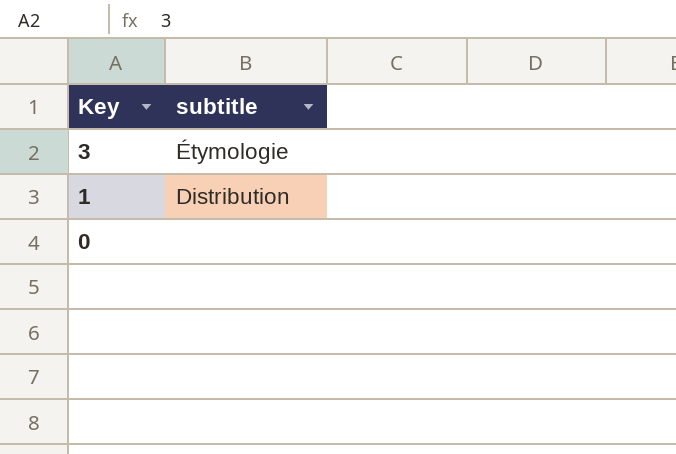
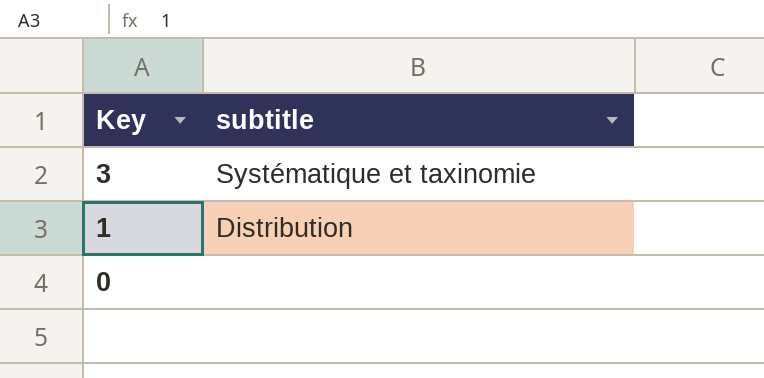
3 | subtitle: Étymologie -> Systématique et taxinomie

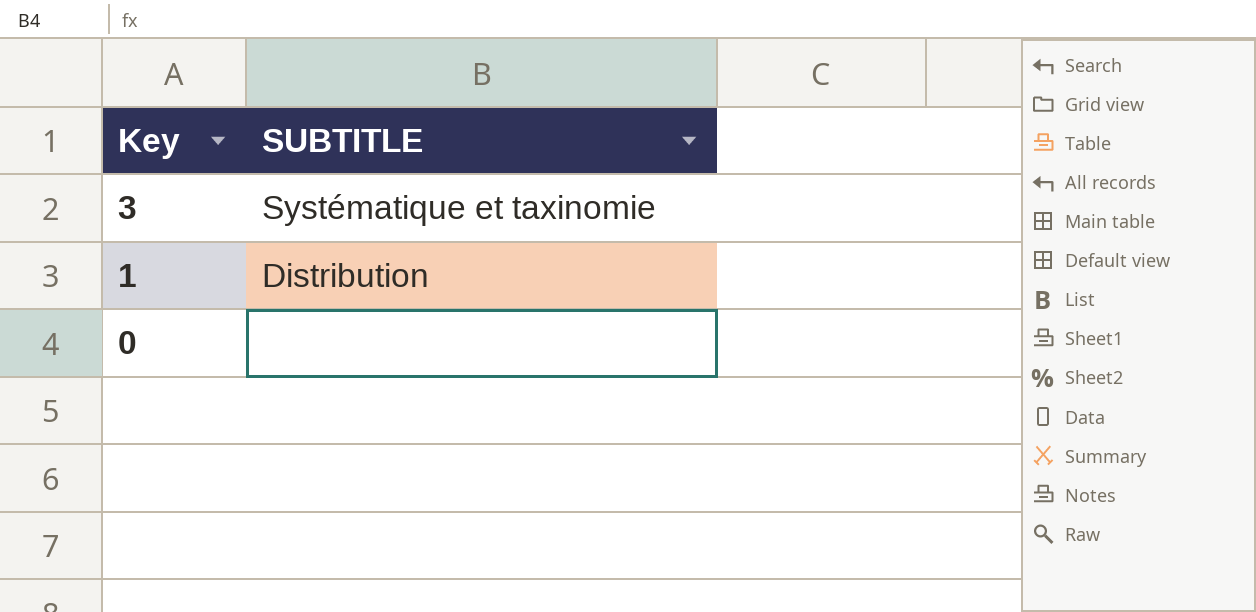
column name: subtitle -> SUBTITLE

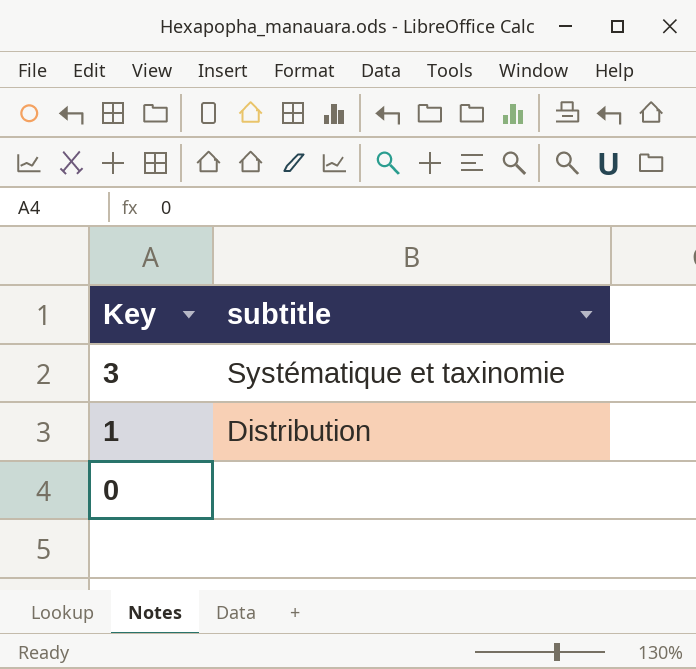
column name: SUBTITLE -> subtitle

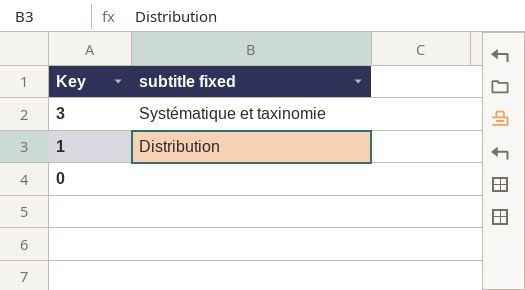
column name: subtitle -> subtitle fixed

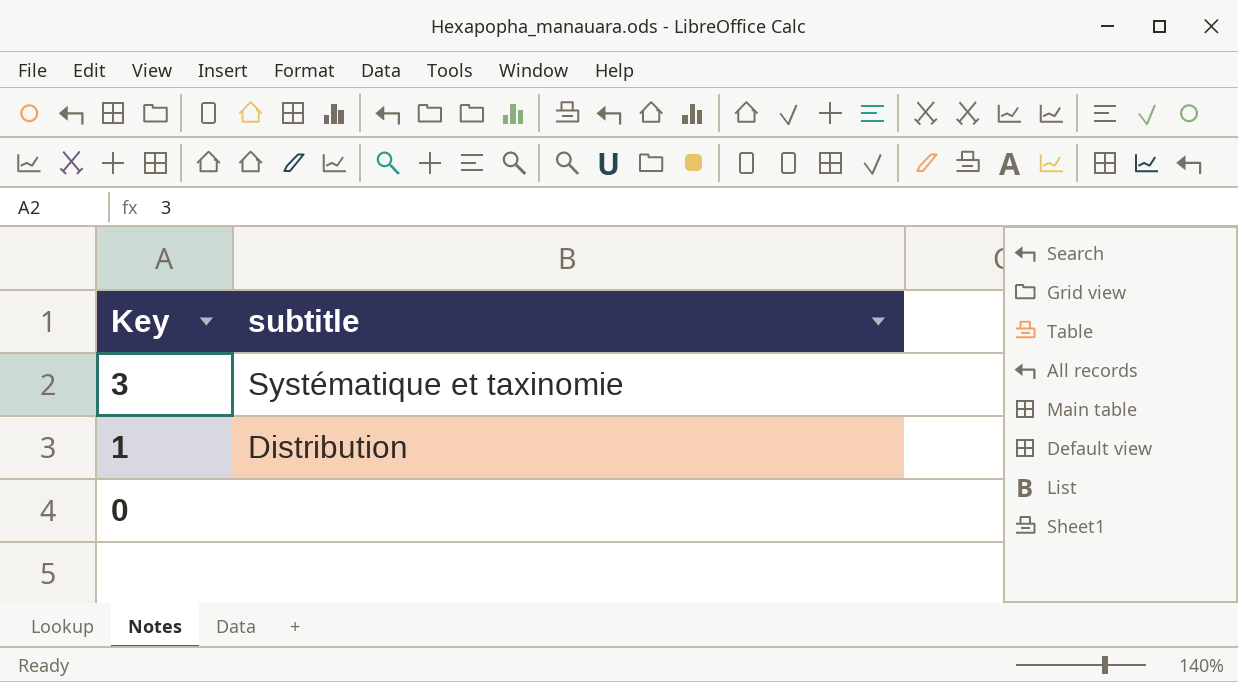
column name: subtitle fixed -> subtitle

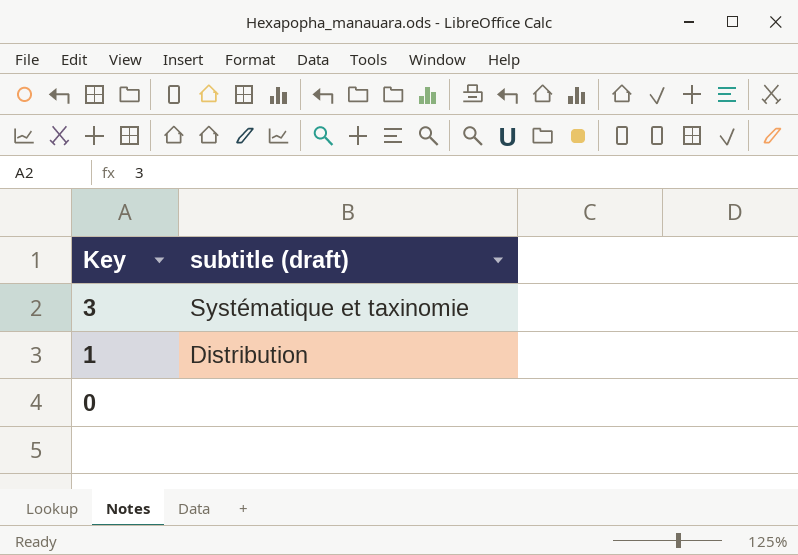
column name: subtitle -> subtitle (draft)

